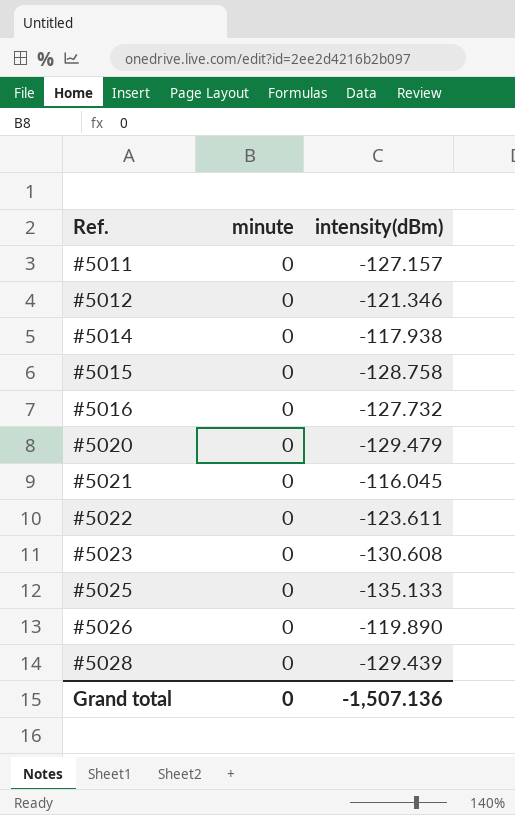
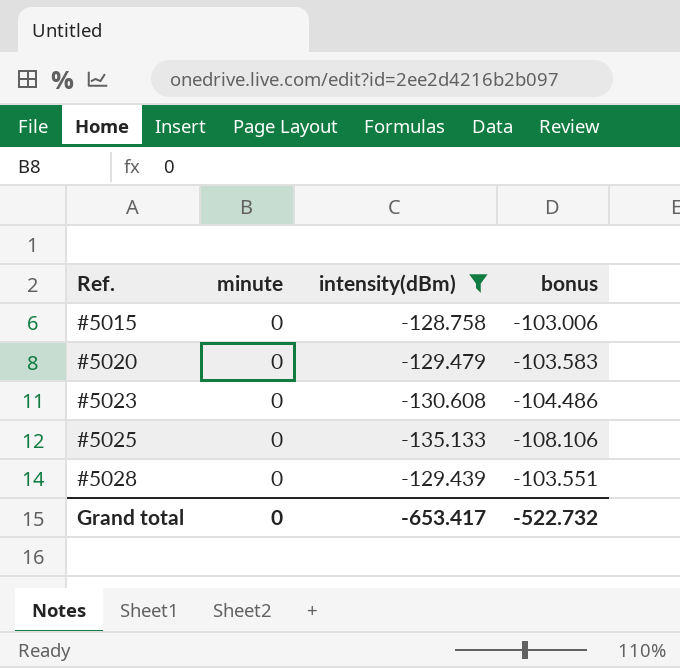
filter: none -> intensity(dBm) <= -128.758
column bonus | formula: none -> [intensity(dBm)] * 0.8
Grand total | intensity(dBm): -1,507.136 -> -653.417

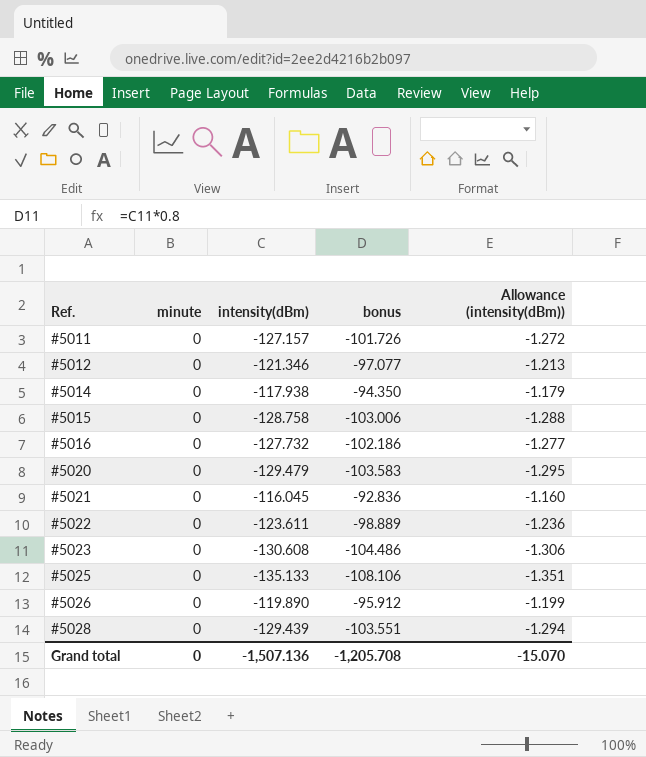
filter: intensity(dBm) <= -128.758 -> none
column Allowance (intensity(dBm)) | formula: none -> [intensity(dBm)] * 0.01
Grand total | intensity(dBm): -653.417 -> -1,507.136
Grand total | bonus: -522.732 -> -1,205.708

